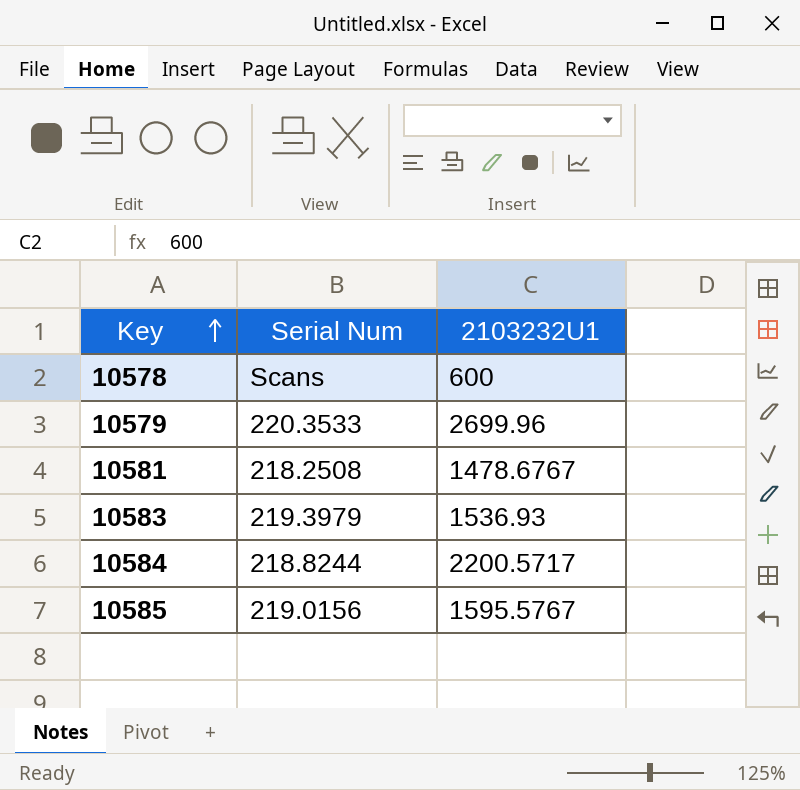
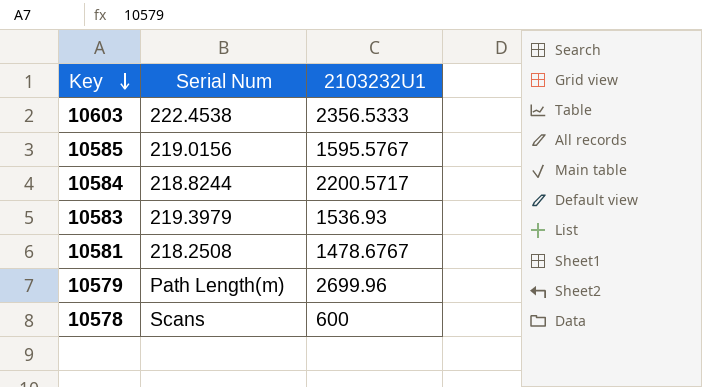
row order: Key ascending -> Key descending
row 10603: none -> 222.4538 | 2356.5333
10579 | Serial Num: 220.3533 -> Path Length(m)

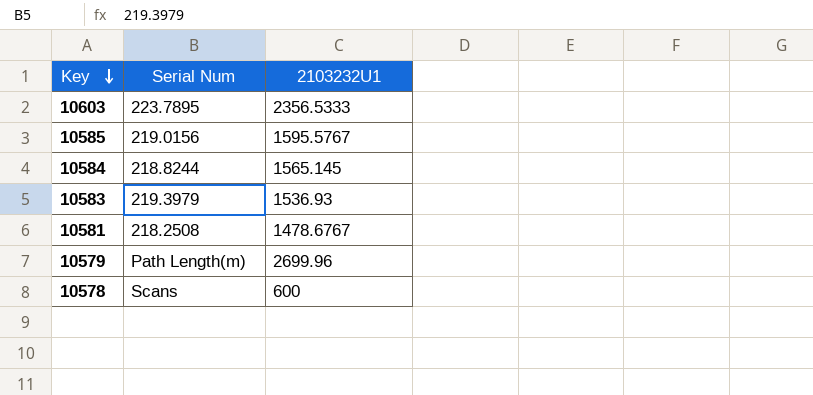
10603 | Serial Num: 222.4538 -> 223.7895
10584 | 2103232U1: 2200.5717 -> 1565.145

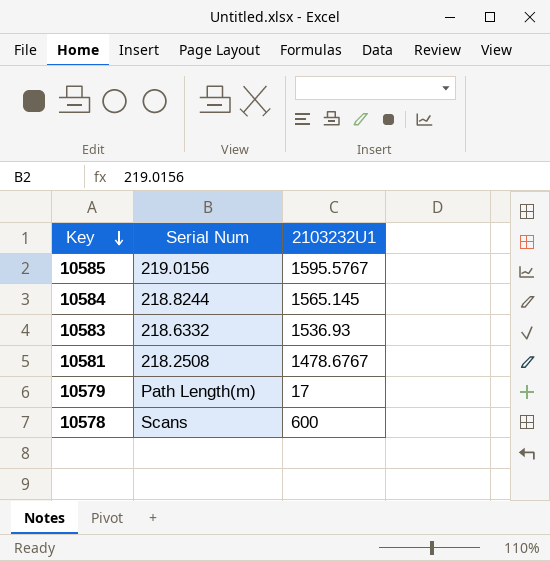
row 10603: 223.7895 | 2356.5333 -> none
10583 | Serial Num: 219.3979 -> 218.6332
10579 | 2103232U1: 2699.96 -> 17

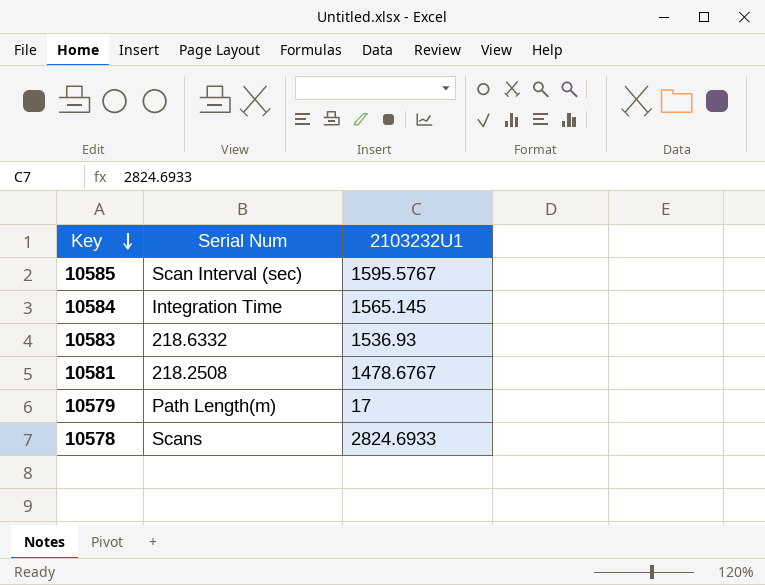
10585 | Serial Num: 219.0156 -> Scan Interval (sec)
10584 | Serial Num: 218.8244 -> Integration Time
10578 | 2103232U1: 600 -> 2824.6933

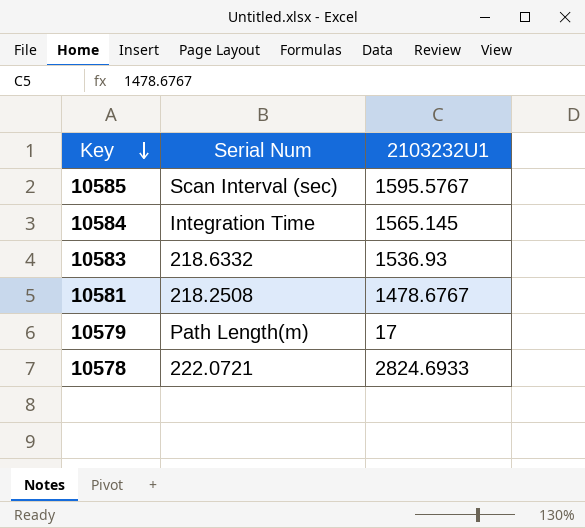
10578 | Serial Num: Scans -> 222.0721

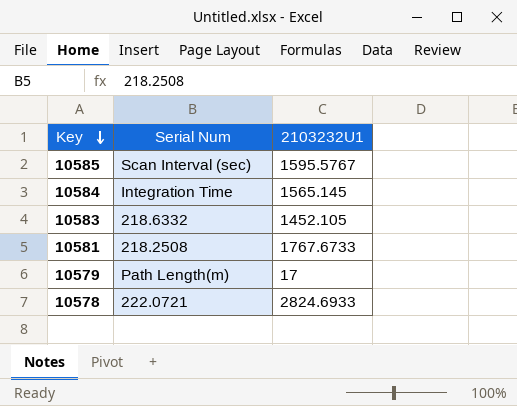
10583 | 2103232U1: 1536.93 -> 1452.105
10581 | 2103232U1: 1478.6767 -> 1767.6733

